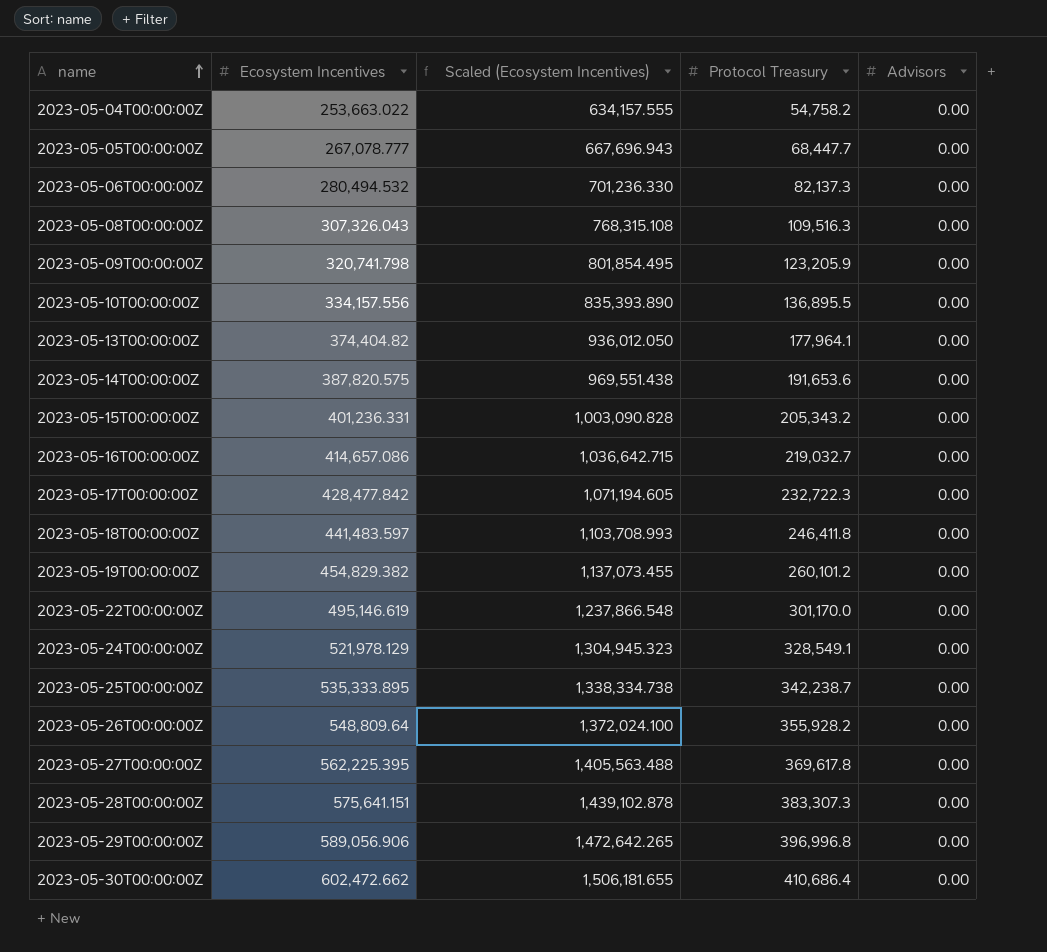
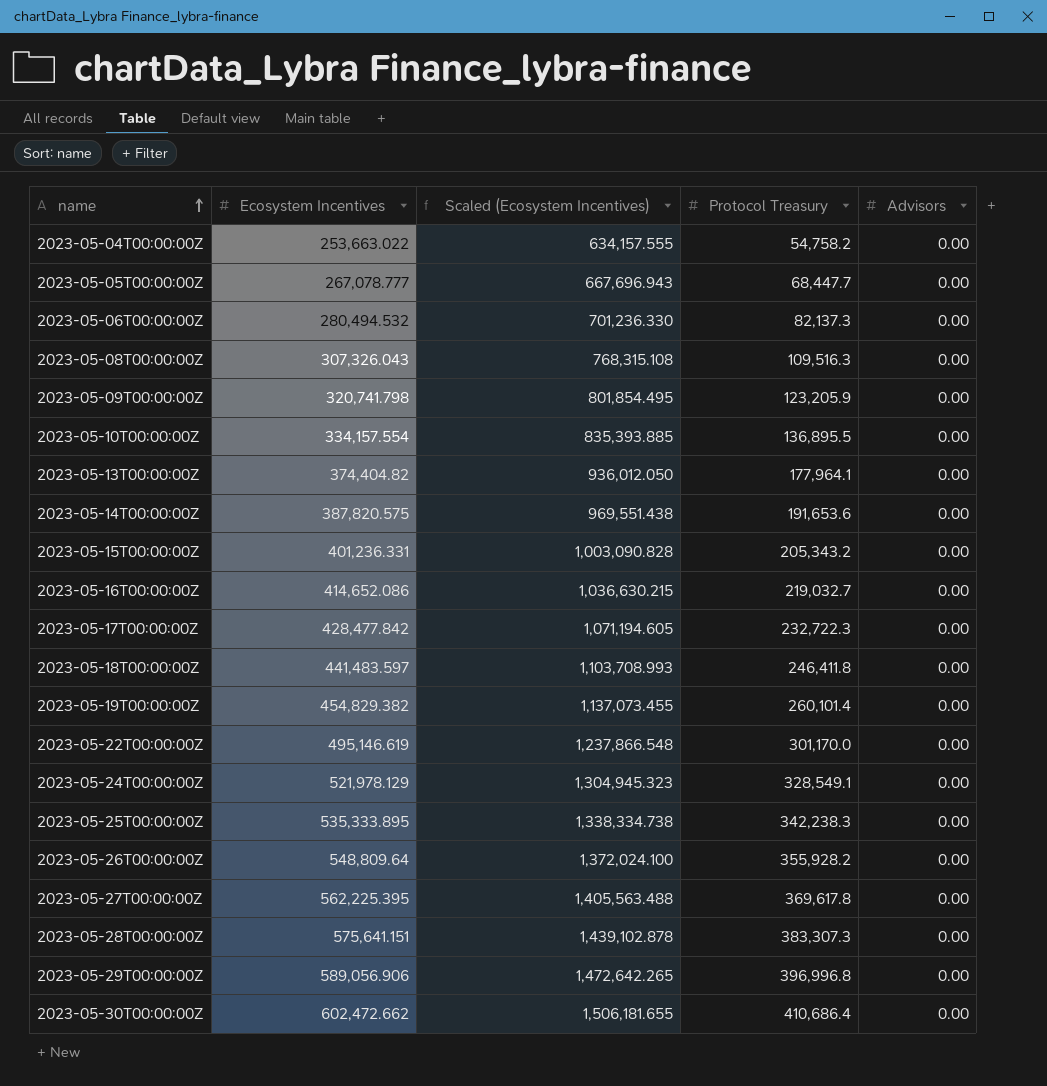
2023-05-10T00:00:00Z | Ecosystem Incentives: 334,157.556 -> 334,157.554
2023-05-10T00:00:00Z | Scaled (Ecosystem Incentives): 835,393.890 -> 835,393.885
2023-05-16T00:00:00Z | Ecosystem Incentives: 414,657.086 -> 414,652.086
2023-05-16T00:00:00Z | Scaled (Ecosystem Incentives): 1,036,642.715 -> 1,036,630.215
2023-05-19T00:00:00Z | Protocol Treasury: 260,101.2 -> 260,101.4
2023-05-25T00:00:00Z | Protocol Treasury: 342,238.7 -> 342,238.3

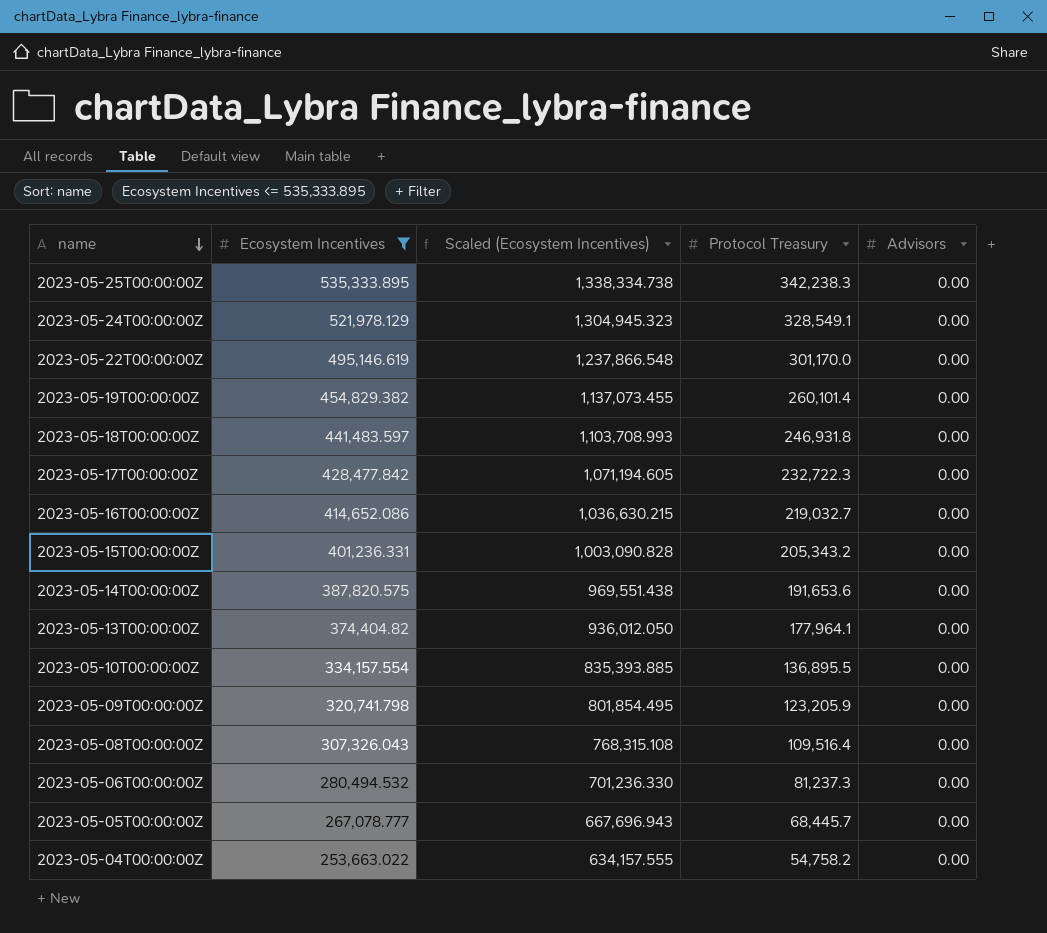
filter: none -> Ecosystem Incentives <= 535,333.895
row order: name ascending -> name descending
2023-05-18T00:00:00Z | Protocol Treasury: 246,411.8 -> 246,931.8
2023-05-08T00:00:00Z | Protocol Treasury: 109,516.3 -> 109,516.4
2023-05-06T00:00:00Z | Protocol Treasury: 82,137.3 -> 81,237.3
2023-05-05T00:00:00Z | Protocol Treasury: 68,447.7 -> 68,445.7

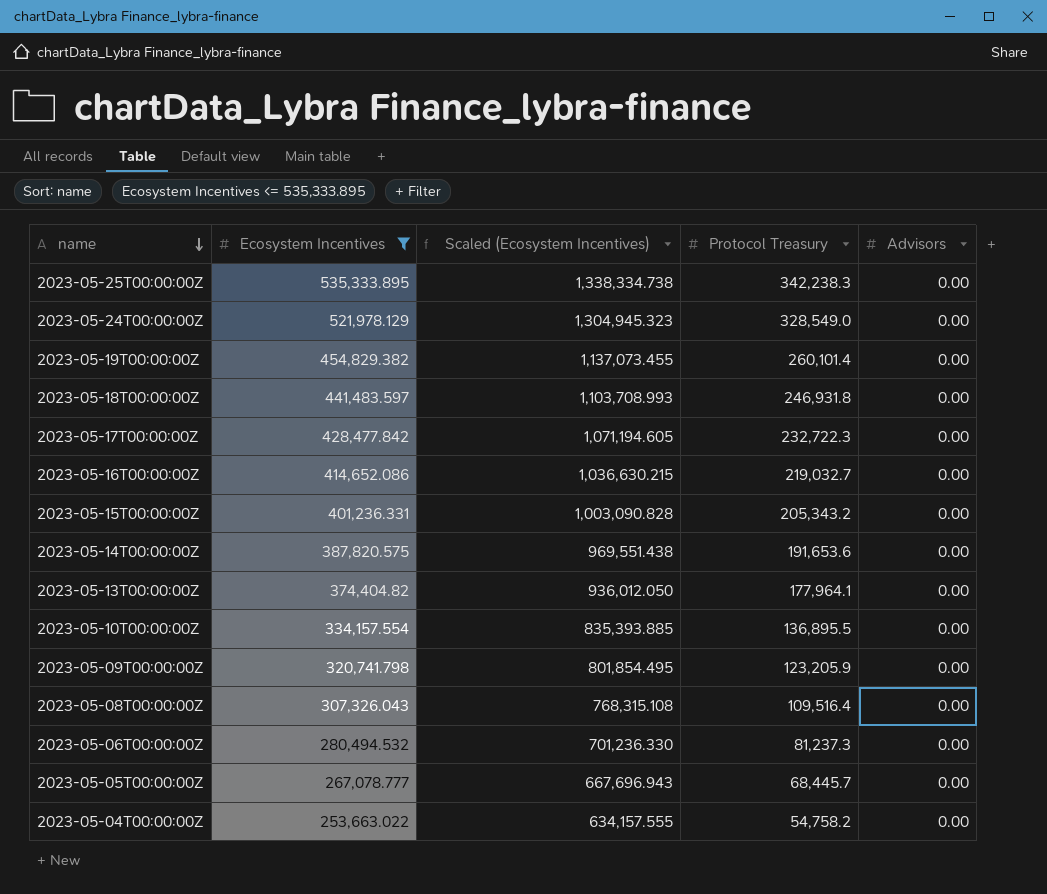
row 2023-05-22T00:00:00Z: 495,146.619 | 1,237,866.548 | 301,170.0 | 0.00 -> none
2023-05-24T00:00:00Z | Protocol Treasury: 328,549.1 -> 328,549.0

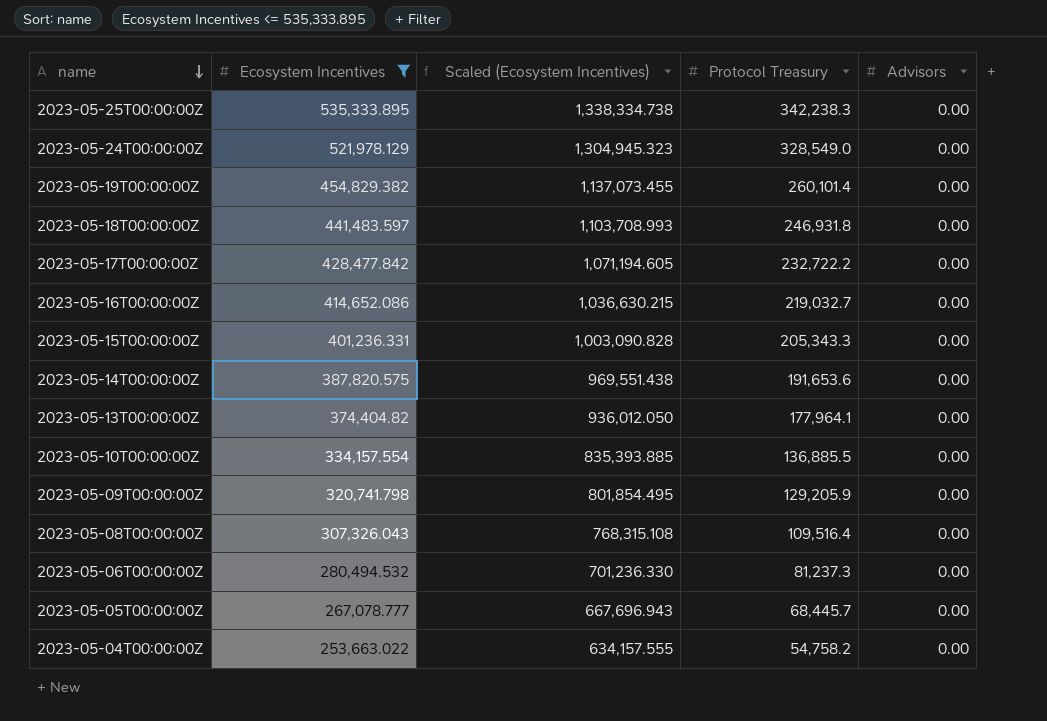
2023-05-17T00:00:00Z | Protocol Treasury: 232,722.3 -> 232,722.2
2023-05-15T00:00:00Z | Protocol Treasury: 205,343.2 -> 205,343.3
2023-05-10T00:00:00Z | Protocol Treasury: 136,895.5 -> 136,885.5
2023-05-09T00:00:00Z | Protocol Treasury: 123,205.9 -> 129,205.9

